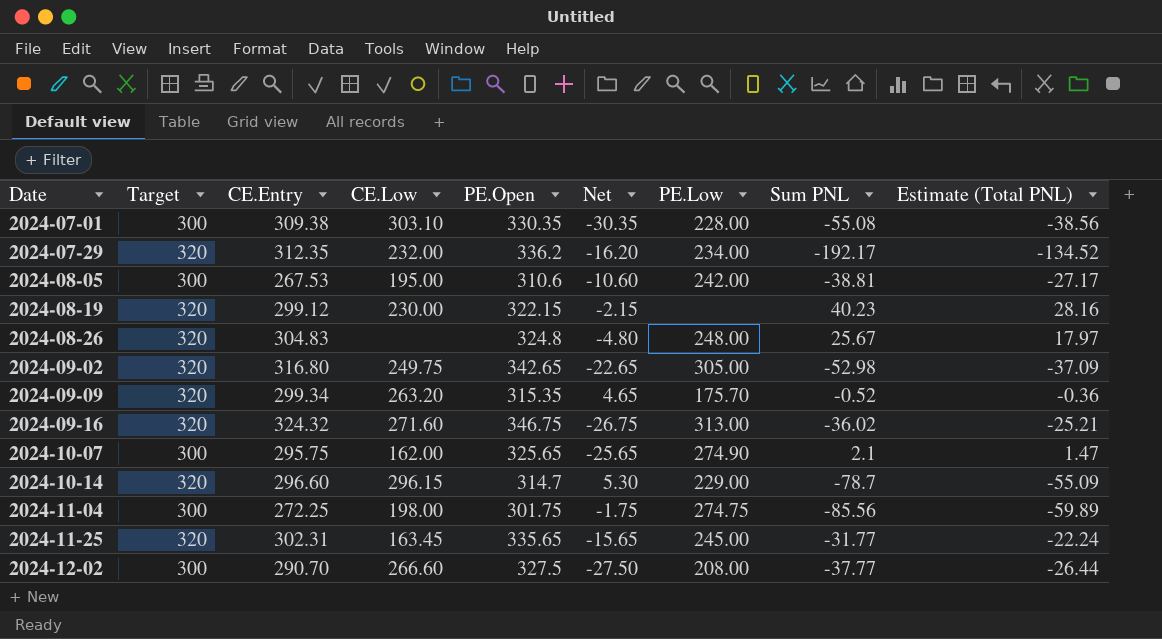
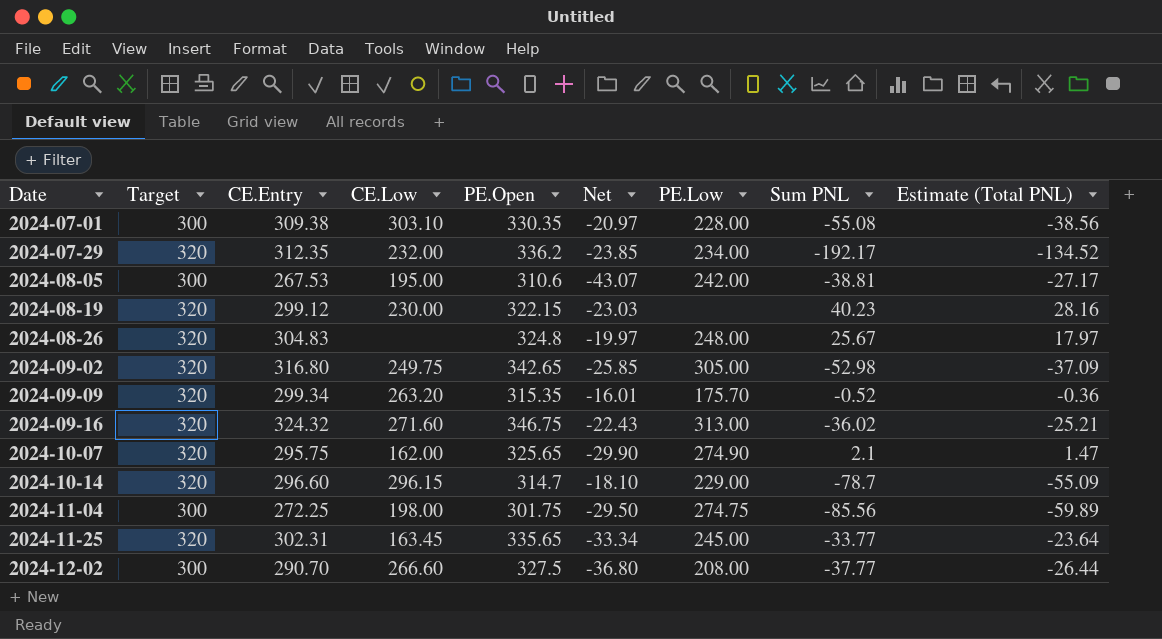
column Net | formula: [Target] - [PE.Open] -> [CE.Entry] - [PE.Open]
2024-10-07 | Target: 300 -> 320
2024-11-25 | Sum PNL: -31.77 -> -33.77
2024-11-25 | Estimate (Total PNL): -22.24 -> -23.64

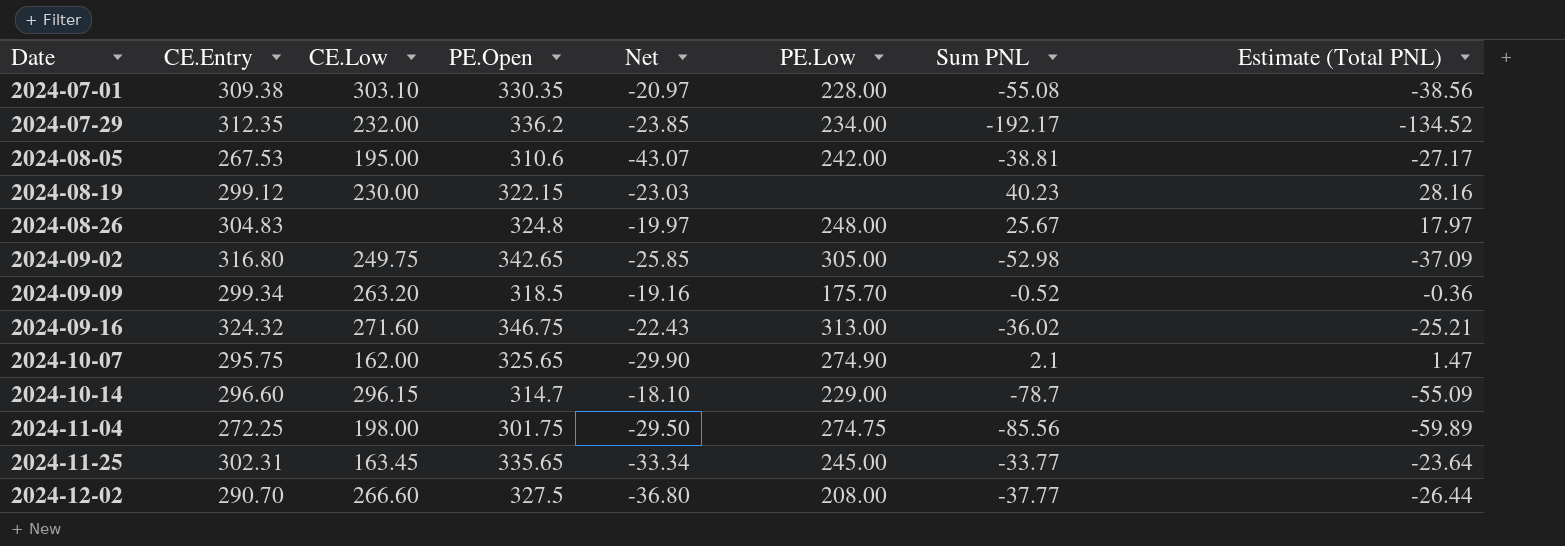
column Target | position: 2 -> none
2024-09-09 | PE.Open: 315.35 -> 318.5
2024-09-09 | Net: -16.01 -> -19.16

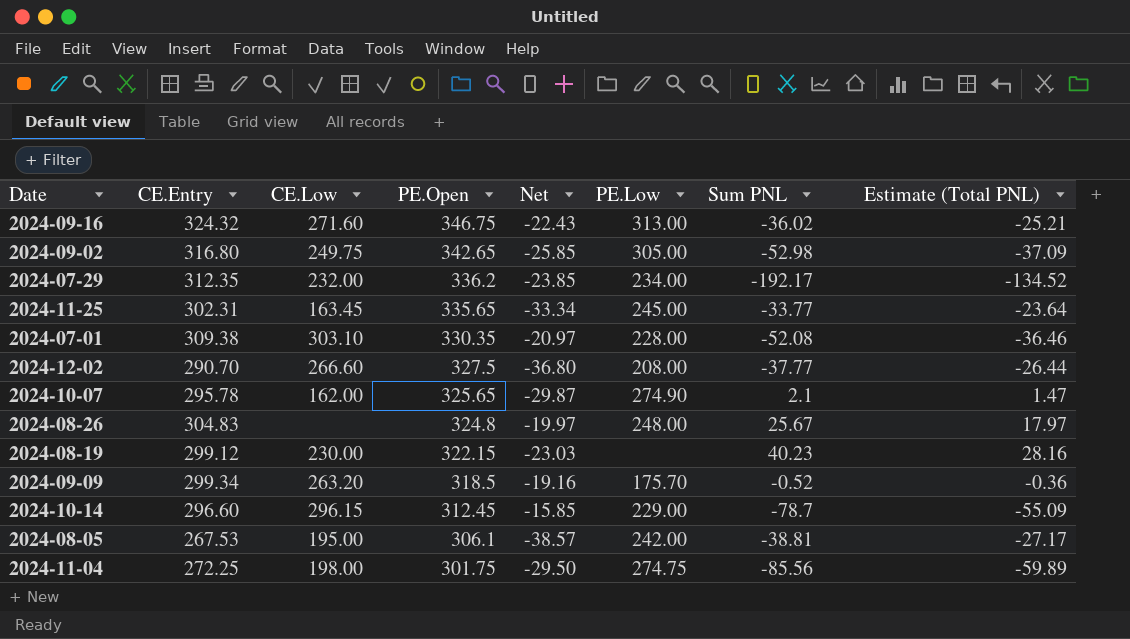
row order: Date ascending -> PE.Open descending
2024-07-01 | Sum PNL: -55.08 -> -52.08
2024-07-01 | Estimate (Total PNL): -38.56 -> -36.46
2024-10-07 | CE.Entry: 295.75 -> 295.78
2024-10-07 | Net: -29.90 -> -29.87
2024-10-14 | PE.Open: 314.7 -> 312.45
2024-10-14 | Net: -18.10 -> -15.85
2024-08-05 | PE.Open: 310.6 -> 306.1
2024-08-05 | Net: -43.07 -> -38.57

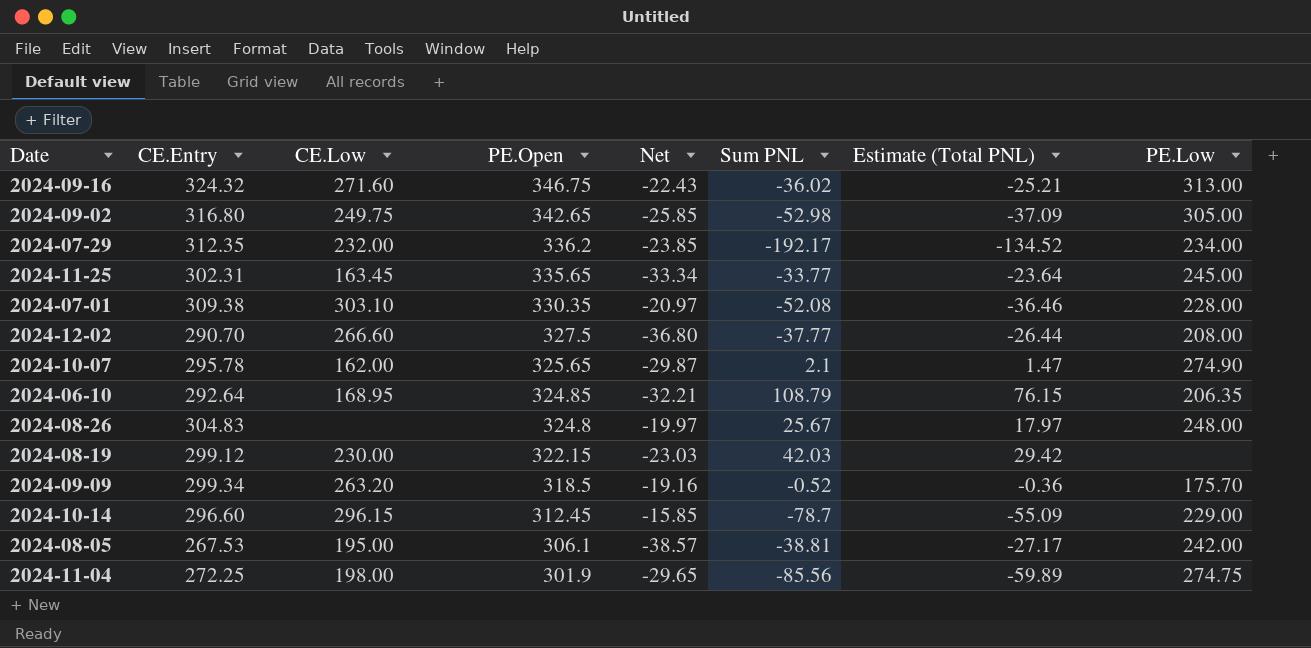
column PE.Low | position: 6 -> 8
row 2024-06-10: none -> 292.64 | 168.95 | 324.85 | -32.21 | 108.79 | 76.15 | 206.35
2024-08-19 | Sum PNL: 40.23 -> 42.03
2024-08-19 | Estimate (Total PNL): 28.16 -> 29.42
2024-11-04 | PE.Open: 301.75 -> 301.9
2024-11-04 | Net: -29.50 -> -29.65

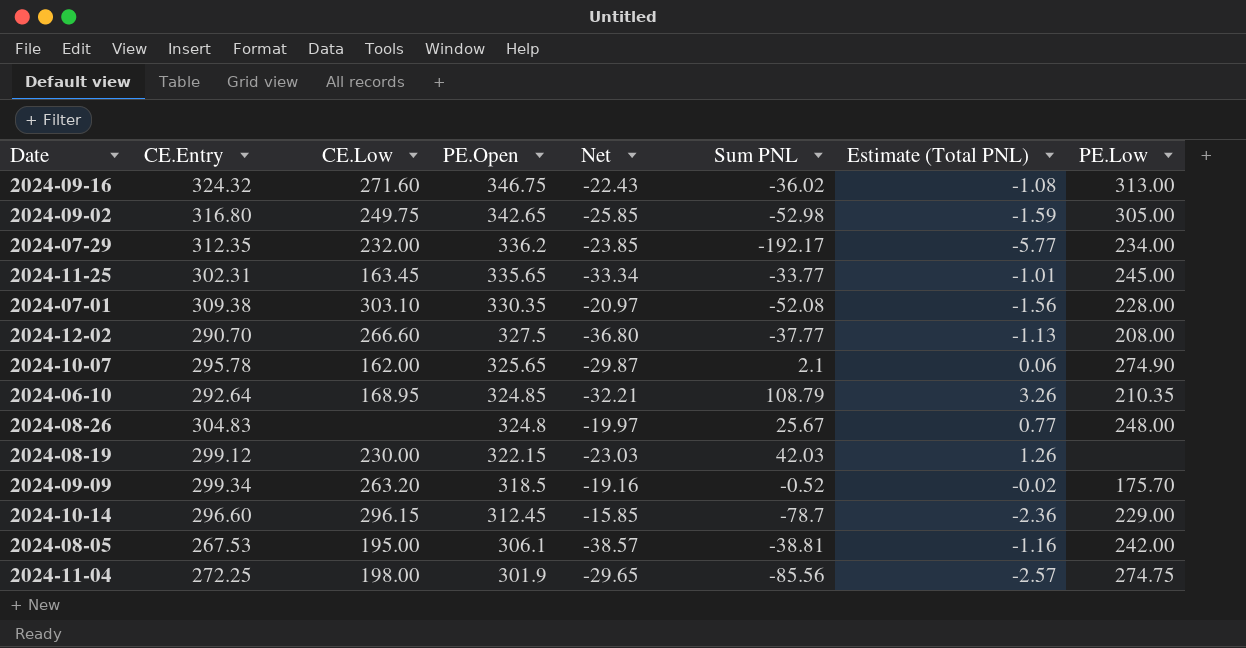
column Estimate (Total PNL) | formula: [Sum PNL] * 0.7 -> [Sum PNL] * 0.03
2024-06-10 | PE.Low: 206.35 -> 210.35

